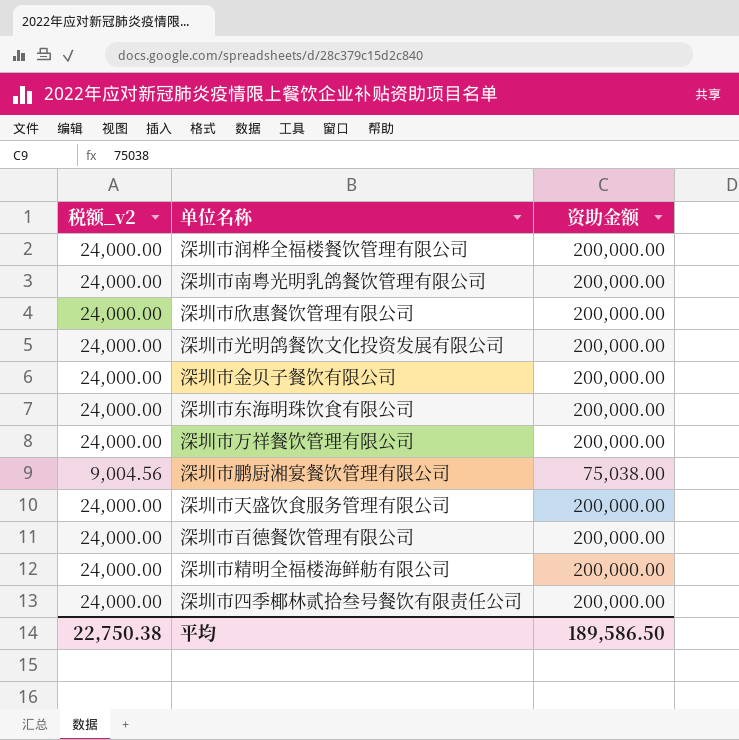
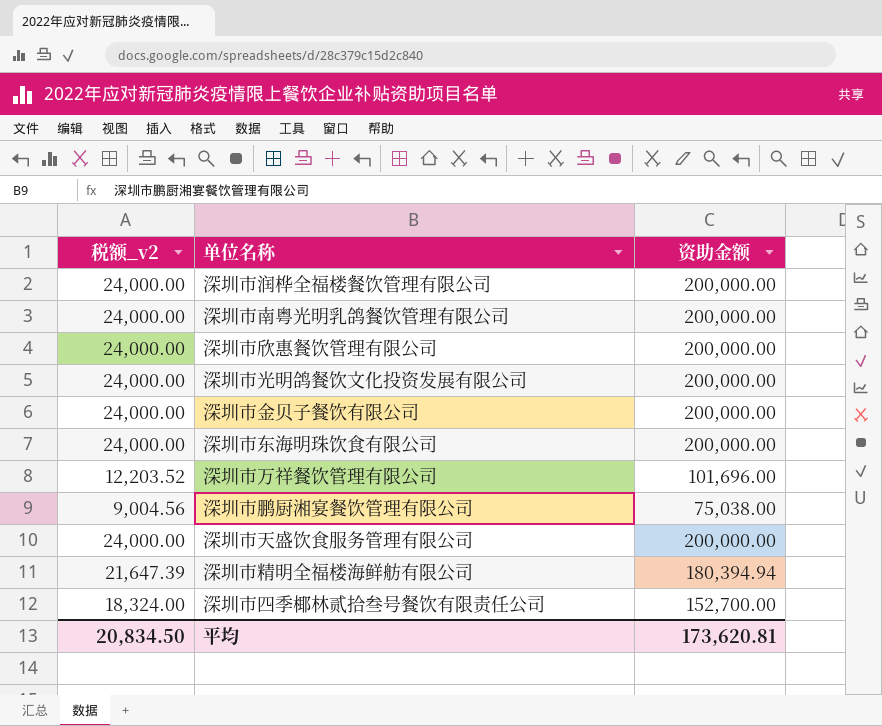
row 深圳市百德餐饮管理有限公司: 24,000.00 | 200,000.00 -> none
深圳市万祥餐饮管理有限公司 | 税额_v2: 24,000.00 -> 12,203.52
深圳市万祥餐饮管理有限公司 | 资助金额: 200,000.00 -> 101,696.00
深圳市精明全福楼海鲜舫有限公司 | 税额_v2: 24,000.00 -> 21,647.39
深圳市精明全福楼海鲜舫有限公司 | 资助金额: 200,000.00 -> 180,394.94
深圳市四季椰林贰拾叁号餐饮有限责任公司 | 税额_v2: 24,000.00 -> 18,324.00
深圳市四季椰林贰拾叁号餐饮有限责任公司 | 资助金额: 200,000.00 -> 152,700.00
平均 | 税额_v2: 22,750.38 -> 20,834.50
平均 | 资助金额: 189,586.50 -> 173,620.81

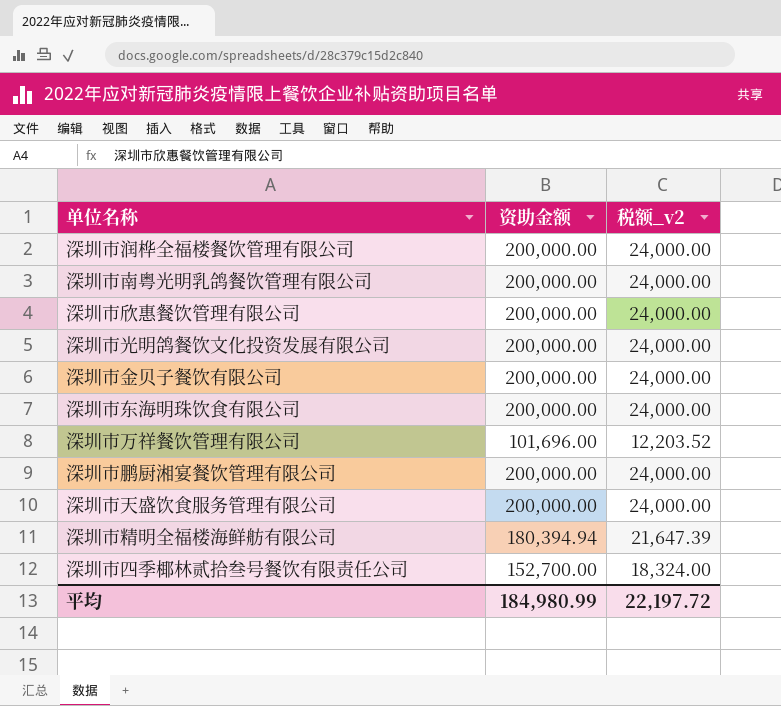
column 税额_v2 | position: 1 -> 3
深圳市鹏厨湘宴餐饮管理有限公司 | 资助金额: 75,038.00 -> 200,000.00
深圳市鹏厨湘宴餐饮管理有限公司 | 税额_v2: 9,004.56 -> 24,000.00
平均 | 资助金额: 173,620.81 -> 184,980.99
平均 | 税额_v2: 20,834.50 -> 22,197.72

